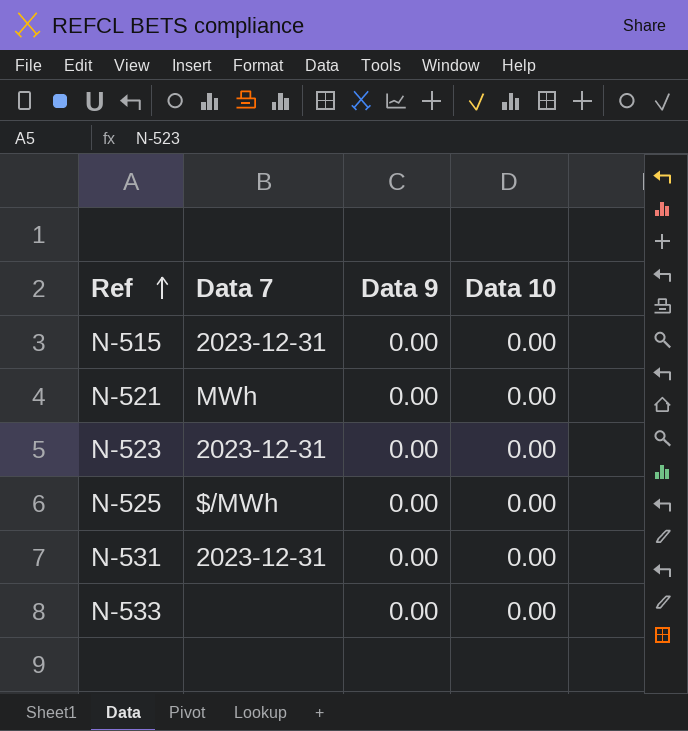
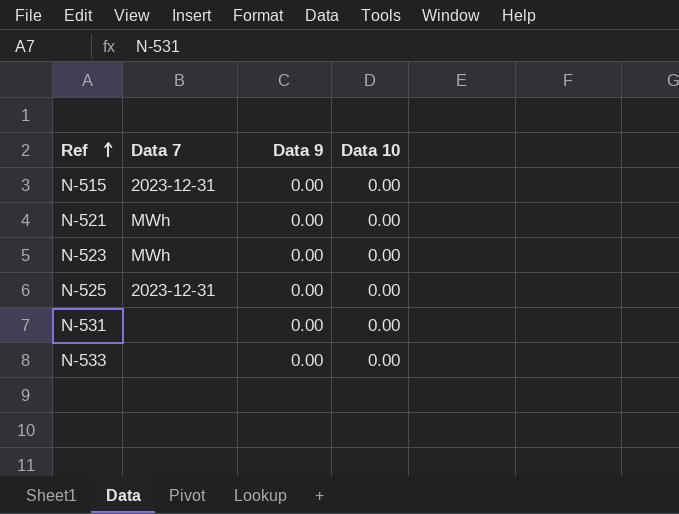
N-523 | Data 7: 2023-12-31 -> MWh
N-525 | Data 7: $/MWh -> 2023-12-31
N-531 | Data 7: 2023-12-31 -> none

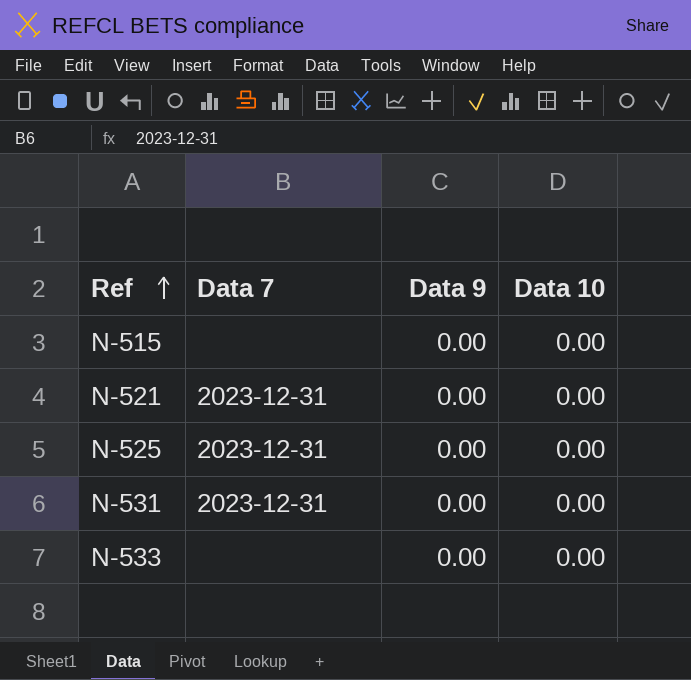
row N-523: MWh | 0.00 | 0.00 -> none
N-515 | Data 7: 2023-12-31 -> none
N-521 | Data 7: MWh -> 2023-12-31
N-531 | Data 7: none -> 2023-12-31

